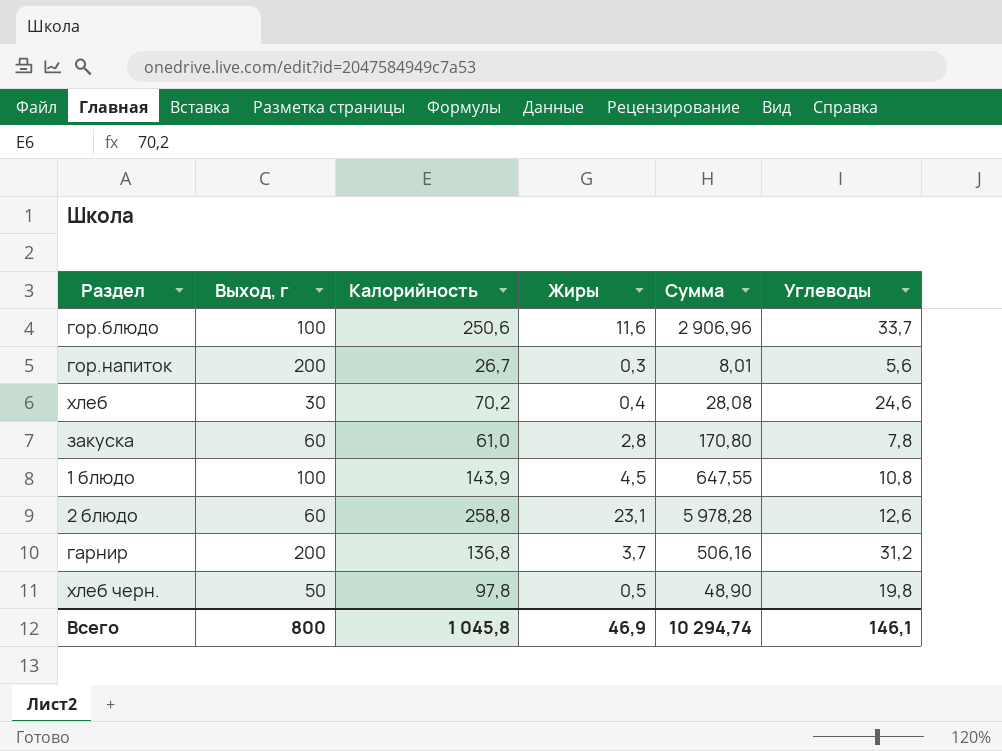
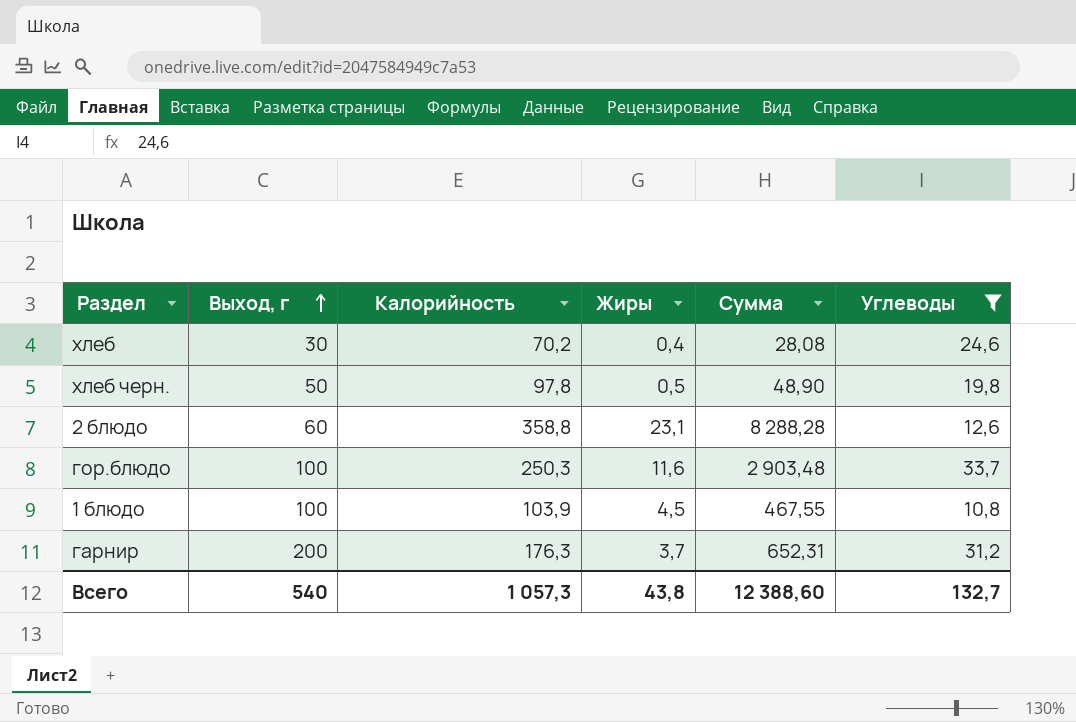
filter: none -> Углеводы >= 10,8
row order: none -> Выход, г ascending
2 блюдо | Калорийность: 258,8 -> 358,8
2 блюдо | Сумма: 5 978,28 -> 8 288,28
гор.блюдо | Калорийность: 250,6 -> 250,3
гор.блюдо | Сумма: 2 906,96 -> 2 903,48
1 блюдо | Калорийность: 143,9 -> 103,9
1 блюдо | Сумма: 647,55 -> 467,55
гарнир | Калорийность: 136,8 -> 176,3
гарнир | Сумма: 506,16 -> 652,31
Всего | Выход, г: 800 -> 540
Всего | Калорийность: 1 045,8 -> 1 057,3
Всего | Жиры: 46,9 -> 43,8
Всего | Сумма: 10 294,74 -> 12 388,60
Всего | Углеводы: 146,1 -> 132,7

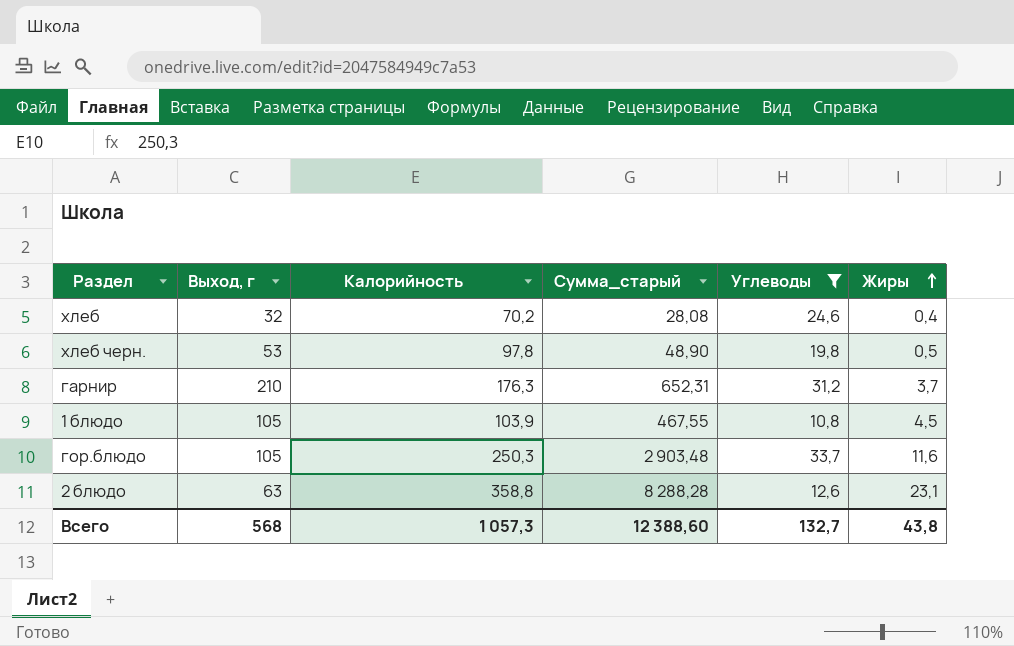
row order: Выход, г ascending -> Жиры ascending
column name: Сумма -> Сумма_старый
column Жиры | position: 4 -> 6
хлеб | Выход, г: 30 -> 32
хлеб черн. | Выход, г: 50 -> 53
гарнир | Выход, г: 200 -> 210
1 блюдо | Выход, г: 100 -> 105
гор.блюдо | Выход, г: 100 -> 105
2 блюдо | Выход, г: 60 -> 63
Всего | Выход, г: 540 -> 568

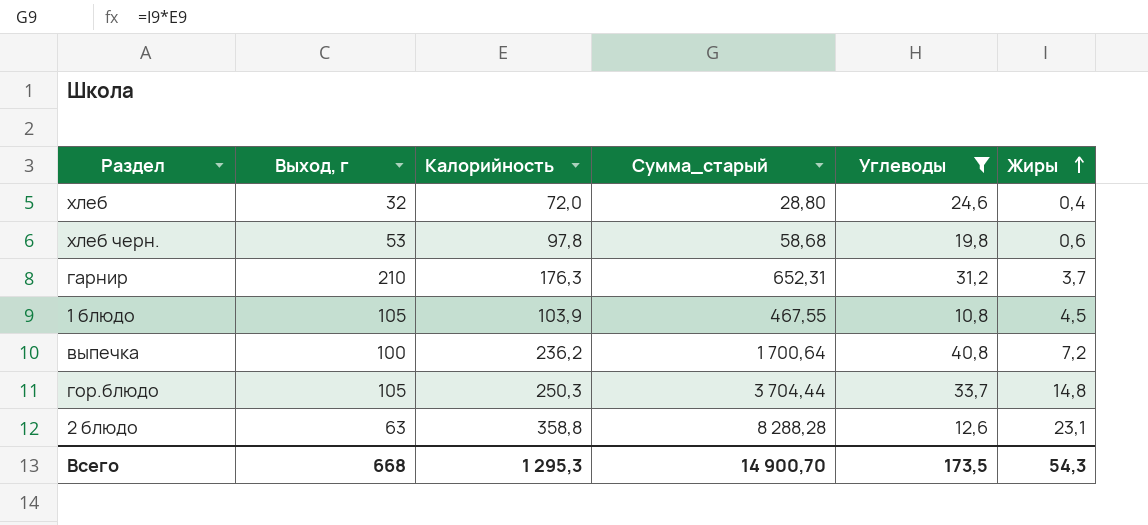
хлеб | Калорийность: 70,2 -> 72,0
хлеб | Сумма_старый: 28,08 -> 28,80
хлеб черн. | Сумма_старый: 48,90 -> 58,68
хлеб черн. | Жиры: 0,5 -> 0,6
row выпечка: none -> 100 | 236,2 | 1 700,64 | 40,8 | 7,2
гор.блюдо | Сумма_старый: 2 903,48 -> 3 704,44
гор.блюдо | Жиры: 11,6 -> 14,8
Всего | Выход, г: 568 -> 668
Всего | Калорийность: 1 057,3 -> 1 295,3
Всего | Сумма_старый: 12 388,60 -> 14 900,70
Всего | Углеводы: 132,7 -> 173,5
Всего | Жиры: 43,8 -> 54,3

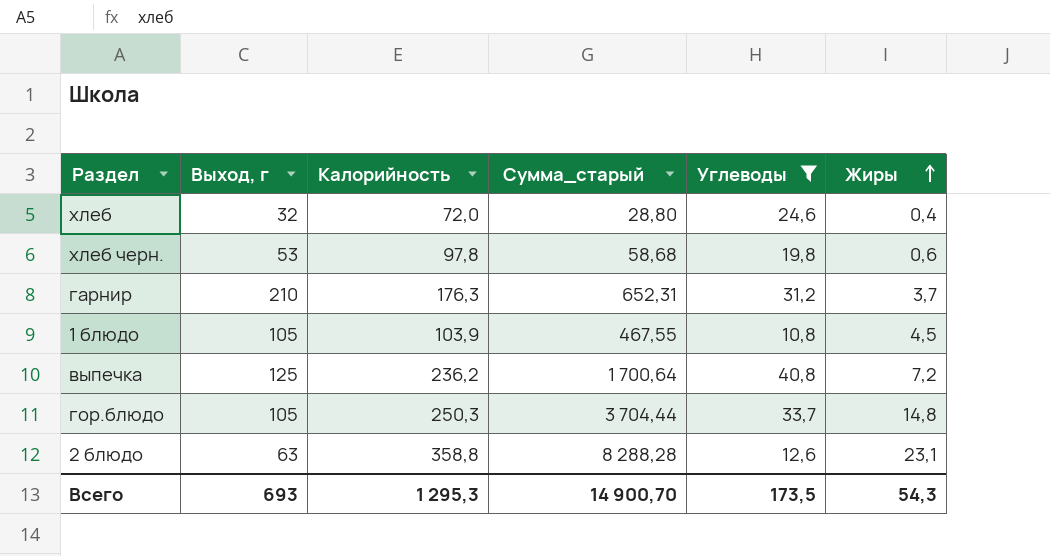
выпечка | Выход, г: 100 -> 125
Всего | Выход, г: 668 -> 693

